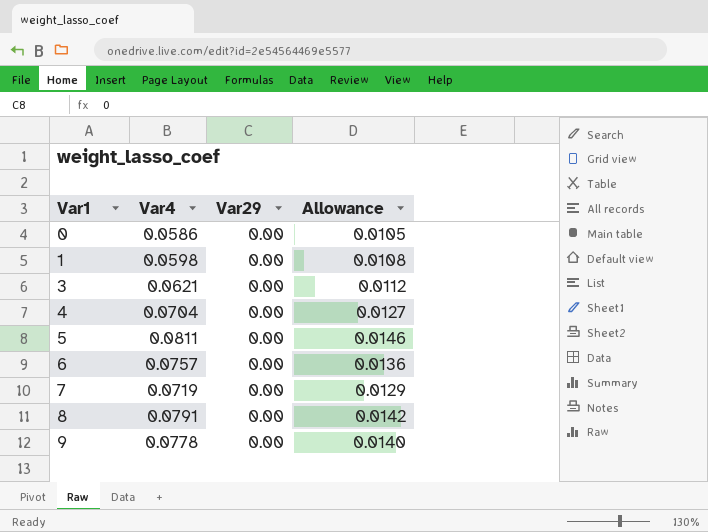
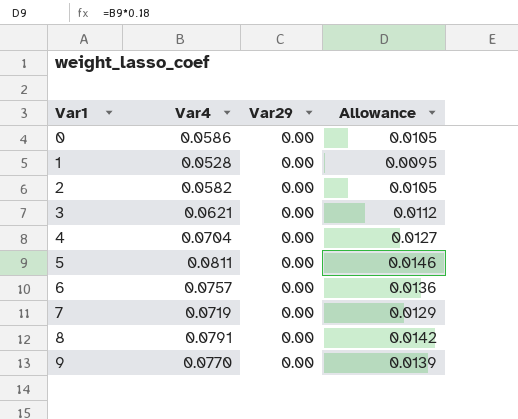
1 | Var4: 0.0598 -> 0.0528
1 | Allowance: 0.0108 -> 0.0095
row 2: none -> 0.0582 | 0.00 | 0.0105
9 | Var4: 0.0778 -> 0.0770
9 | Allowance: 0.0140 -> 0.0139

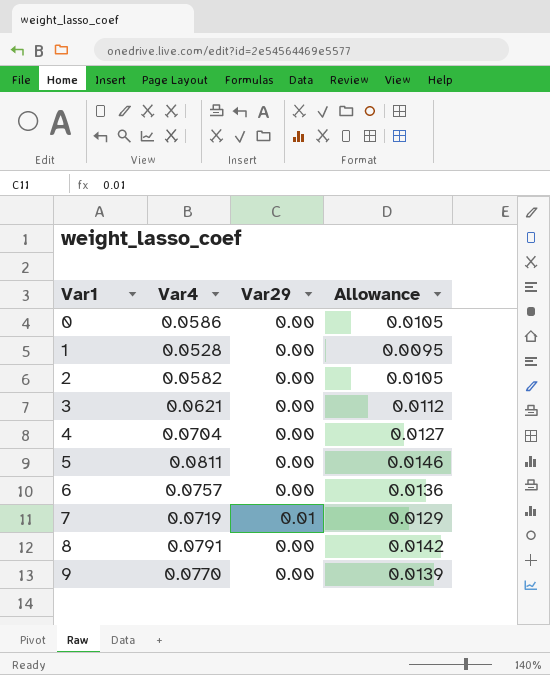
7 | Var29: 0.00 -> 0.01

